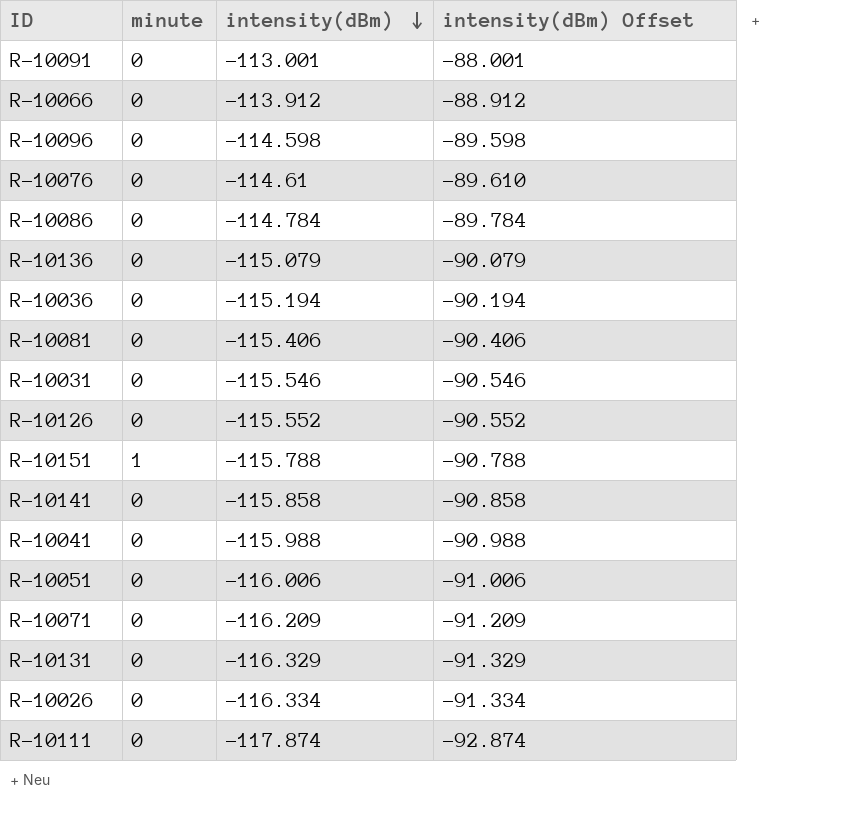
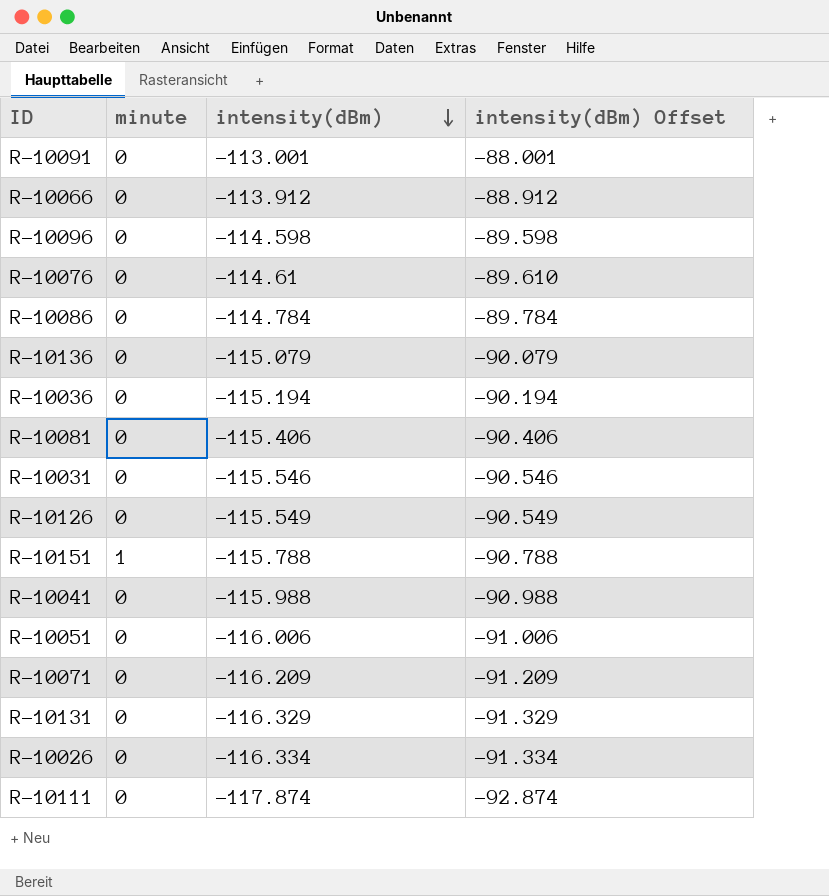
row R-10141: 0 | -115.858 | -90.858 -> none
R-10126 | intensity(dBm): -115.552 -> -115.549
R-10126 | intensity(dBm) Offset: -90.552 -> -90.549

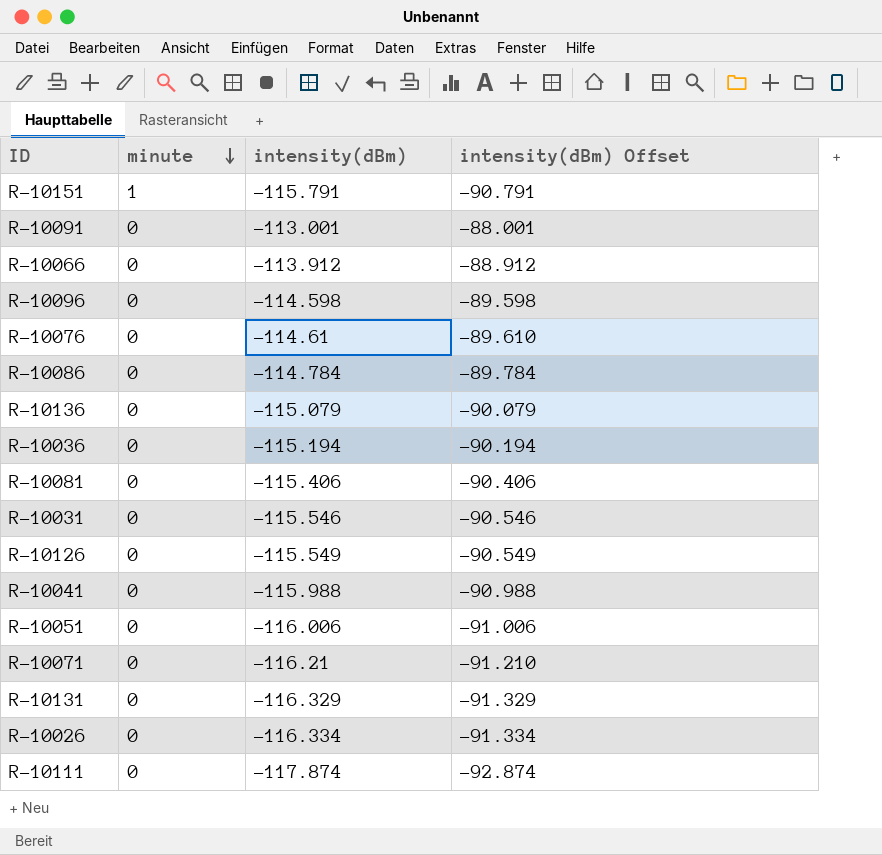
row order: intensity(dBm) descending -> minute descending
R-10151 | intensity(dBm): -115.788 -> -115.791
R-10151 | intensity(dBm) Offset: -90.788 -> -90.791
R-10071 | intensity(dBm): -116.209 -> -116.21
R-10071 | intensity(dBm) Offset: -91.209 -> -91.210

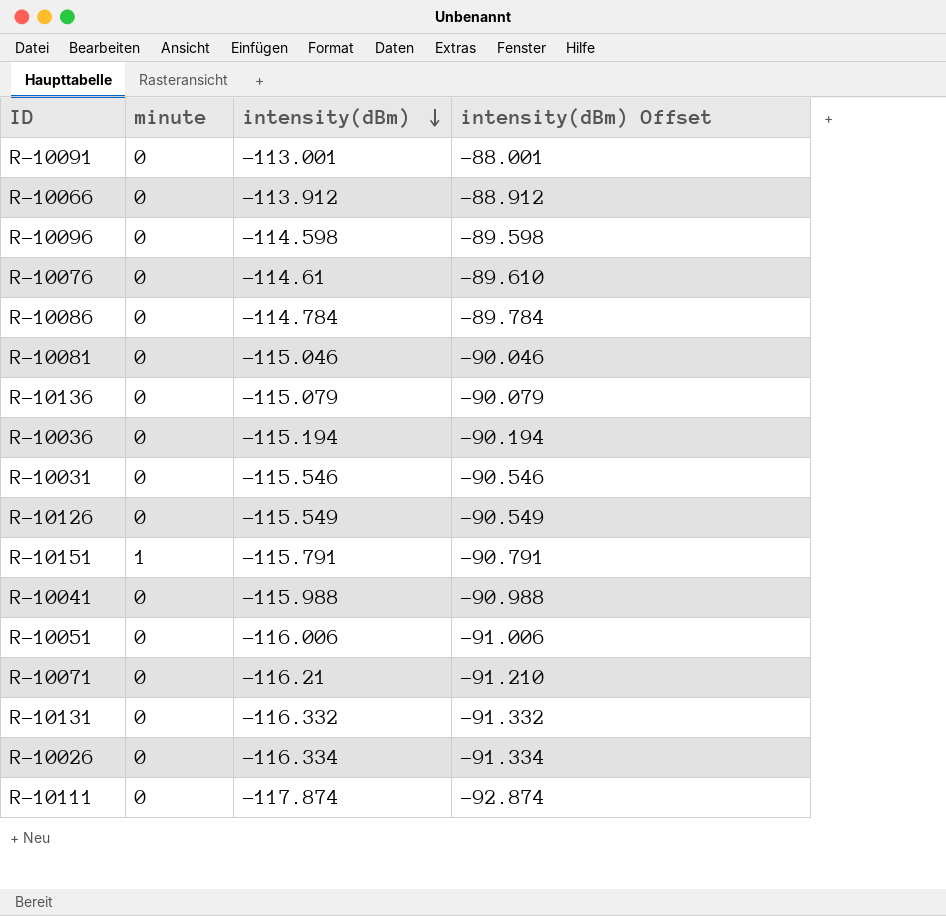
row order: minute descending -> intensity(dBm) descending
R-10081 | intensity(dBm): -115.406 -> -115.046
R-10081 | intensity(dBm) Offset: -90.406 -> -90.046
R-10131 | intensity(dBm): -116.329 -> -116.332
R-10131 | intensity(dBm) Offset: -91.329 -> -91.332

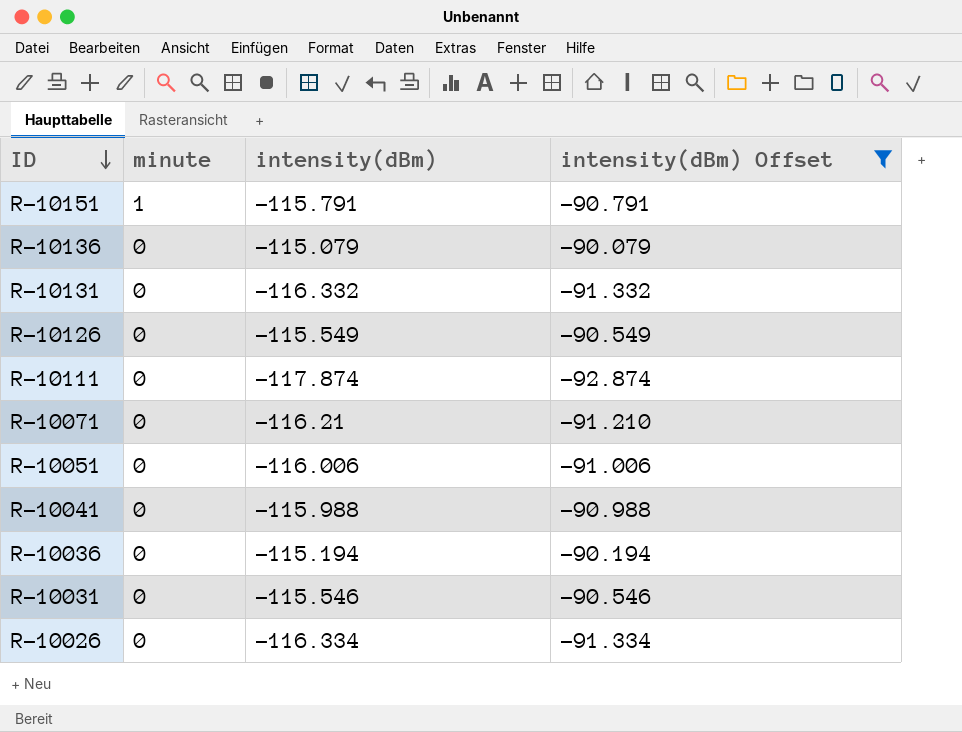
filter: none -> intensity(dBm) Offset <= -90.079
row order: intensity(dBm) descending -> ID descending

